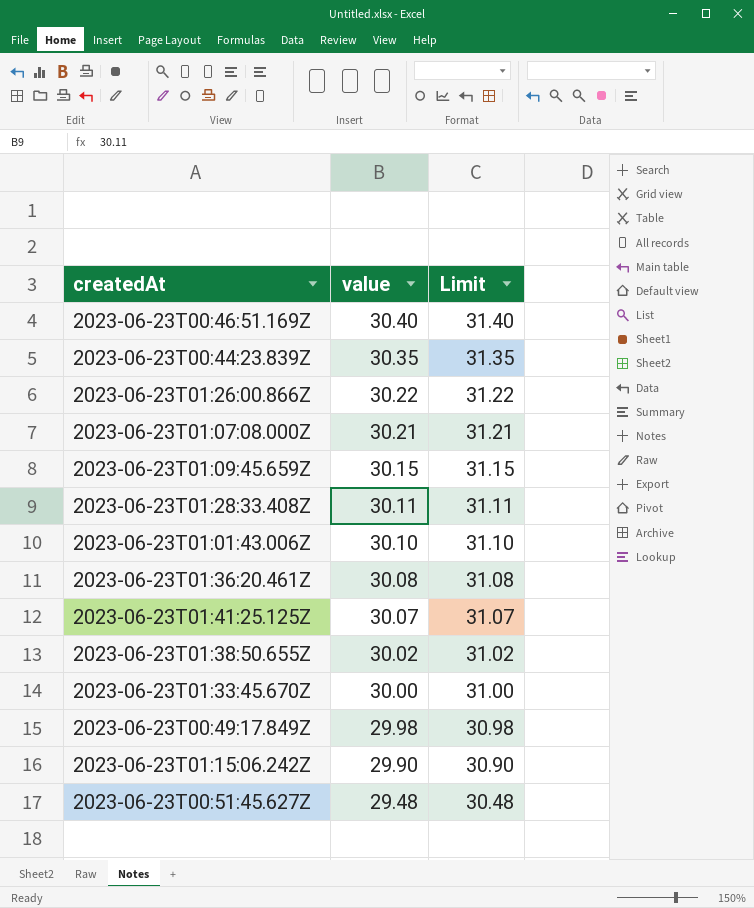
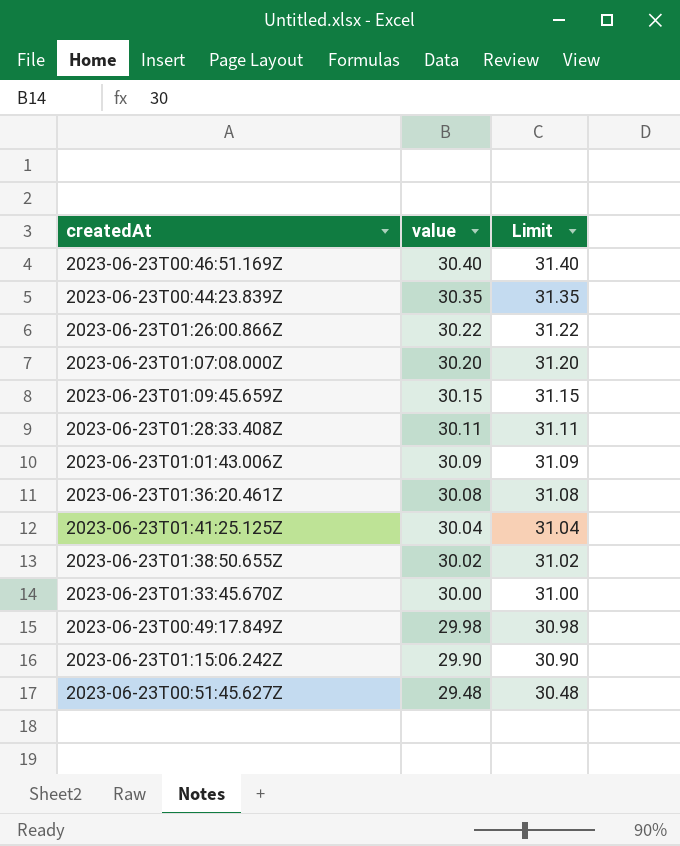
2023-06-23T01:07:08.000Z | value: 30.21 -> 30.20
2023-06-23T01:07:08.000Z | Limit: 31.21 -> 31.20
2023-06-23T01:01:43.006Z | value: 30.10 -> 30.09
2023-06-23T01:01:43.006Z | Limit: 31.10 -> 31.09
2023-06-23T01:41:25.125Z | value: 30.07 -> 30.04
2023-06-23T01:41:25.125Z | Limit: 31.07 -> 31.04

